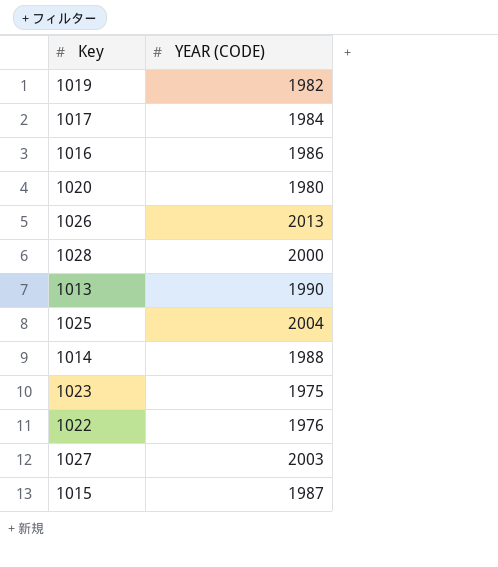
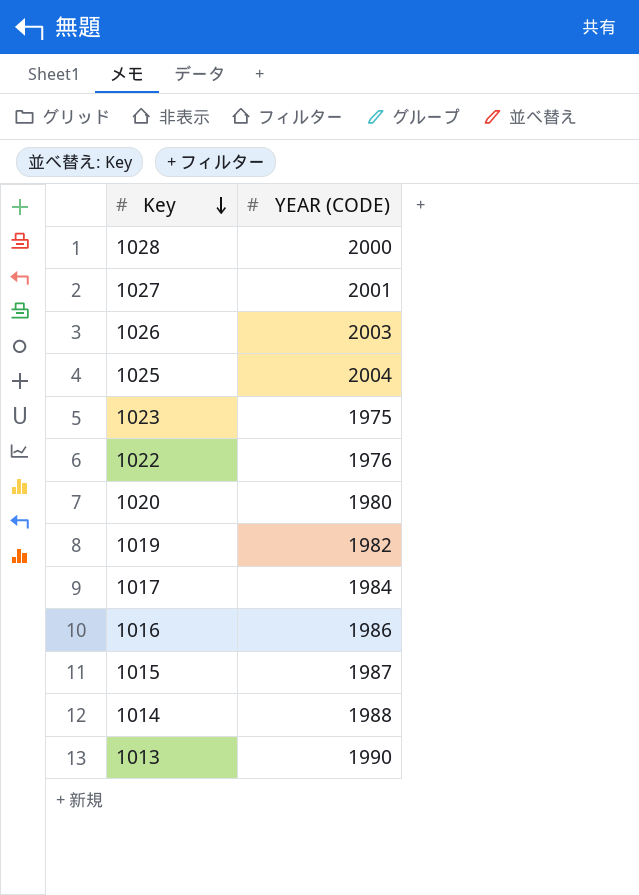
row order: none -> Key descending
1027 | YEAR (CODE): 2003 -> 2001
1026 | YEAR (CODE): 2013 -> 2003

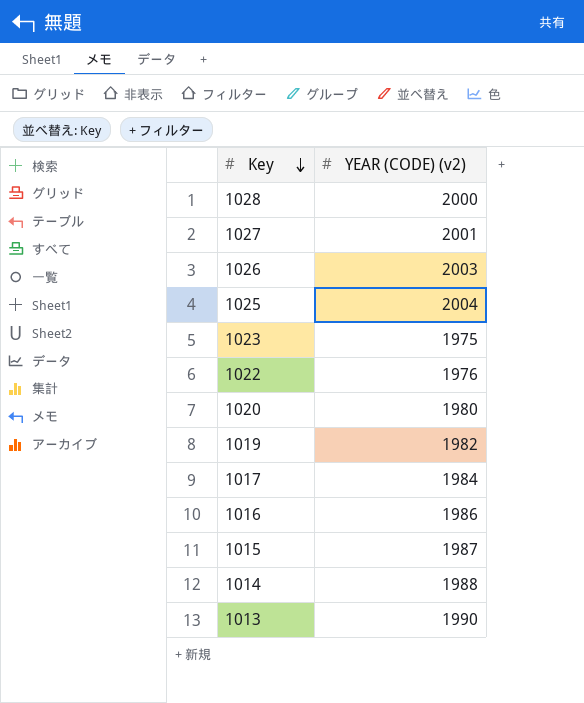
column name: YEAR (CODE) -> YEAR (CODE) (v2)

